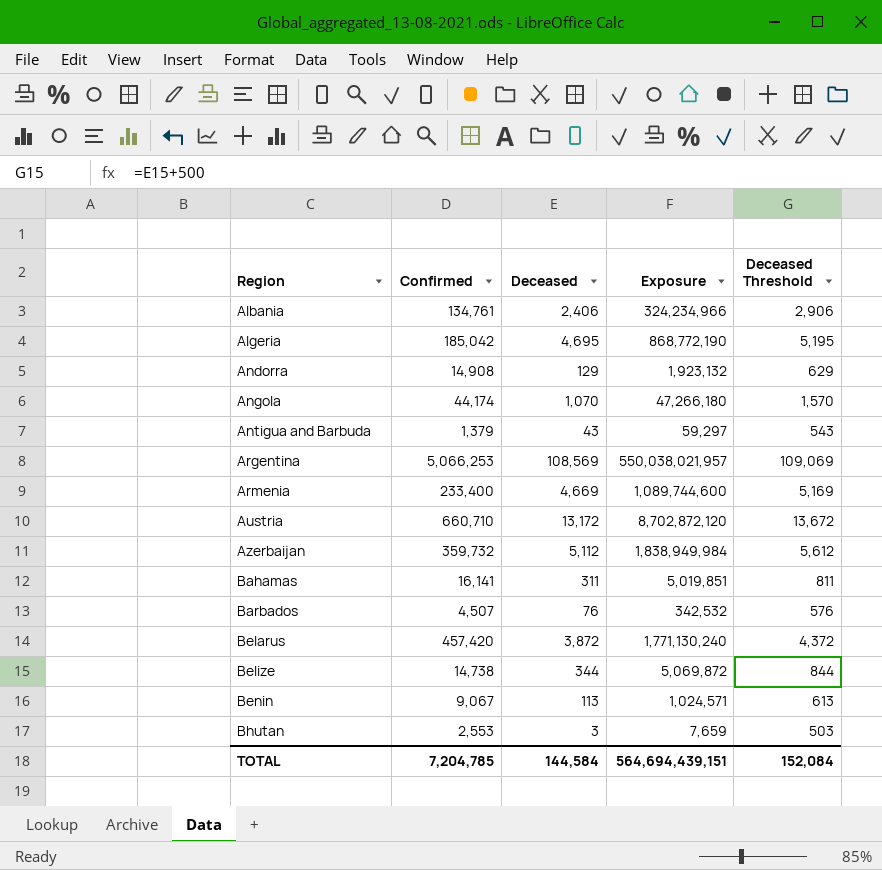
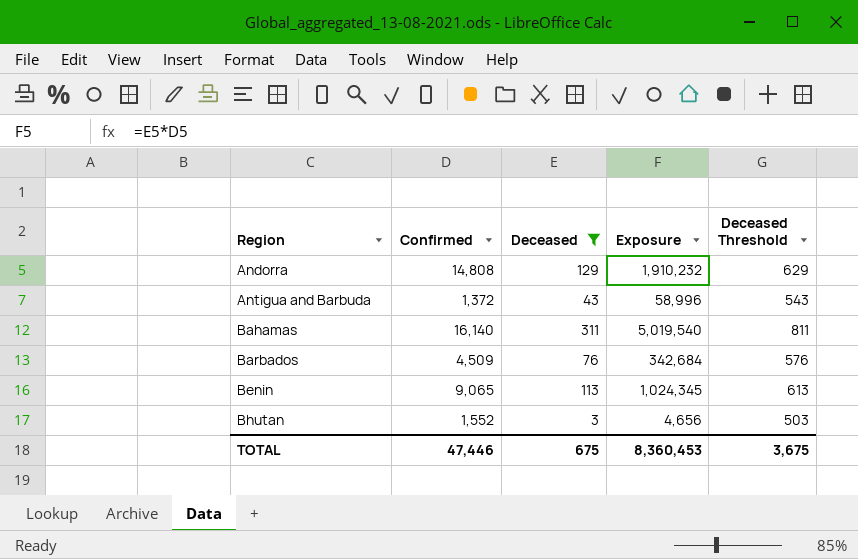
filter: none -> Deceased <= 311
Andorra | Confirmed: 14,908 -> 14,808
Andorra | Exposure: 1,923,132 -> 1,910,232
Antigua and Barbuda | Confirmed: 1,379 -> 1,372
Antigua and Barbuda | Exposure: 59,297 -> 58,996
Bahamas | Confirmed: 16,141 -> 16,140
Bahamas | Exposure: 5,019,851 -> 5,019,540
Barbados | Confirmed: 4,507 -> 4,509
Barbados | Exposure: 342,532 -> 342,684
Benin | Confirmed: 9,067 -> 9,065
Benin | Exposure: 1,024,571 -> 1,024,345
Bhutan | Confirmed: 2,553 -> 1,552
Bhutan | Exposure: 7,659 -> 4,656
TOTAL | Confirmed: 7,204,785 -> 47,446
TOTAL | Deceased: 144,584 -> 675
TOTAL | Exposure: 564,694,439,151 -> 8,360,453
TOTAL | Deceased Threshold: 152,084 -> 3,675

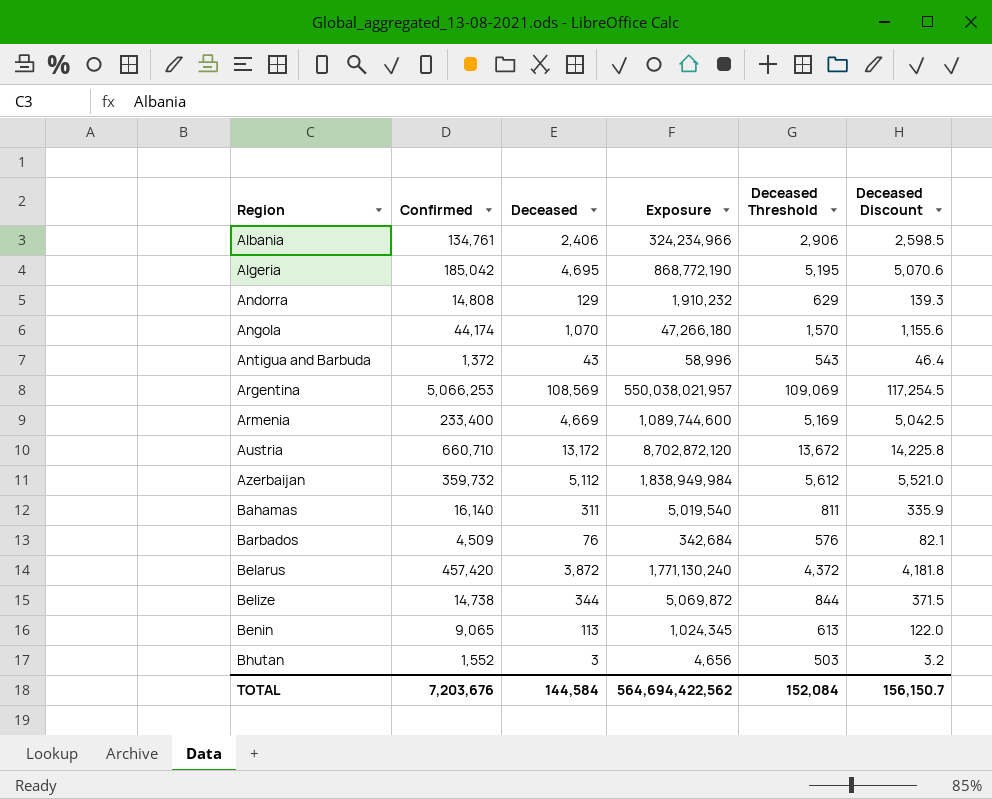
filter: Deceased <= 311 -> none
column Deceased Discount | formula: none -> [Deceased] * 1.08
TOTAL | Confirmed: 47,446 -> 7,203,676
TOTAL | Deceased: 675 -> 144,584
TOTAL | Exposure: 8,360,453 -> 564,694,422,562
TOTAL | Deceased Threshold: 3,675 -> 152,084

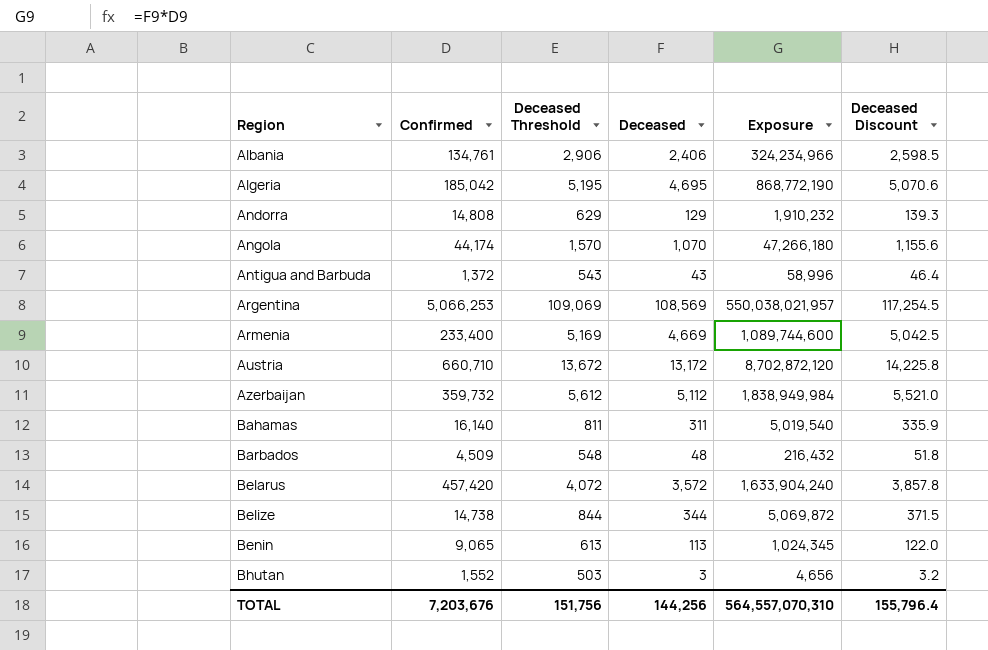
column Deceased Threshold | position: 5 -> 3
Barbados | Deceased Threshold: 576 -> 548
Barbados | Deceased: 76 -> 48
Barbados | Exposure: 342,684 -> 216,432
Barbados | Deceased Discount: 82.1 -> 51.8
Belarus | Deceased Threshold: 4,372 -> 4,072
Belarus | Deceased: 3,872 -> 3,572
Belarus | Exposure: 1,771,130,240 -> 1,633,904,240
Belarus | Deceased Discount: 4,181.8 -> 3,857.8
TOTAL | Deceased Threshold: 152,084 -> 151,756
TOTAL | Deceased: 144,584 -> 144,256
TOTAL | Exposure: 564,694,422,562 -> 564,557,070,310
TOTAL | Deceased Discount: 156,150.7 -> 155,796.4

